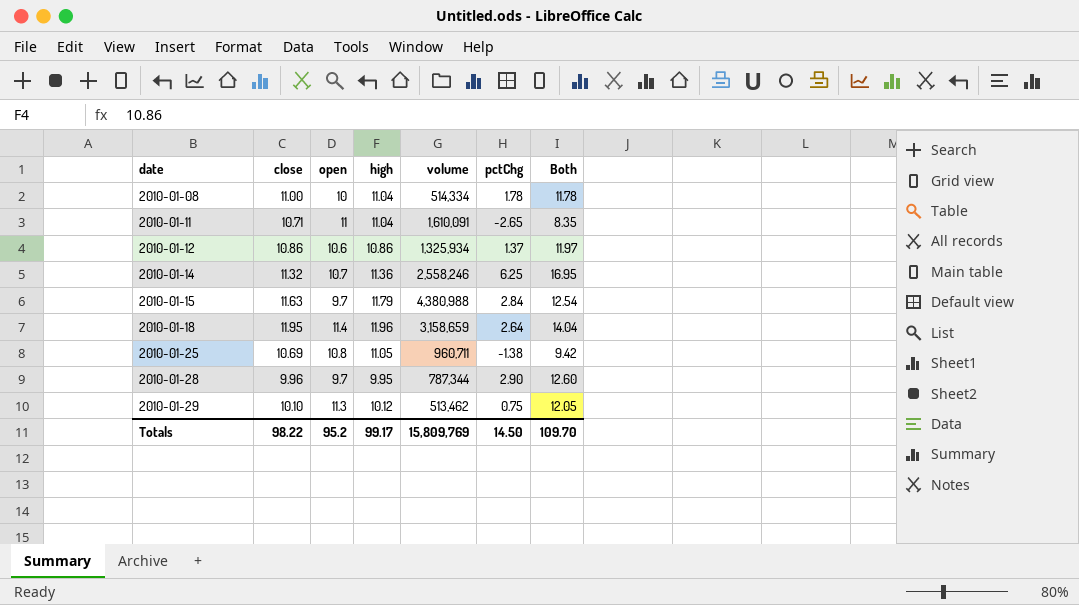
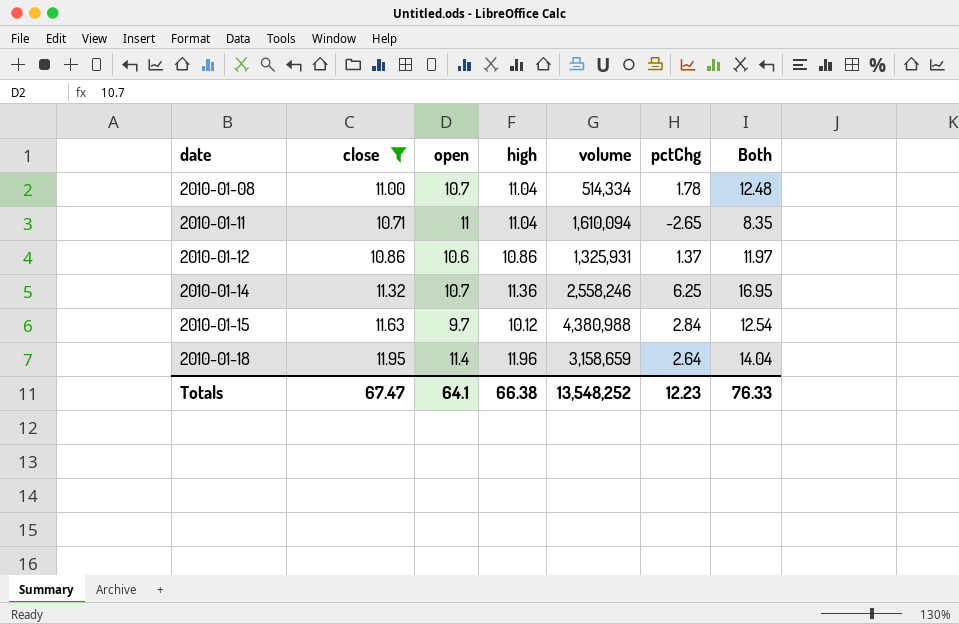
filter: none -> close >= 10.71
2010-01-08 | open: 10 -> 10.7
2010-01-08 | Both: 11.78 -> 12.48
2010-01-11 | volume: 1,610,091 -> 1,610,094
2010-01-12 | volume: 1,325,934 -> 1,325,931
2010-01-15 | high: 11.79 -> 10.12
Totals | close: 98.22 -> 67.47
Totals | open: 95.2 -> 64.1
Totals | high: 99.17 -> 66.38
Totals | volume: 15,809,769 -> 13,548,252
Totals | pctChg: 14.50 -> 12.23
Totals | Both: 109.70 -> 76.33

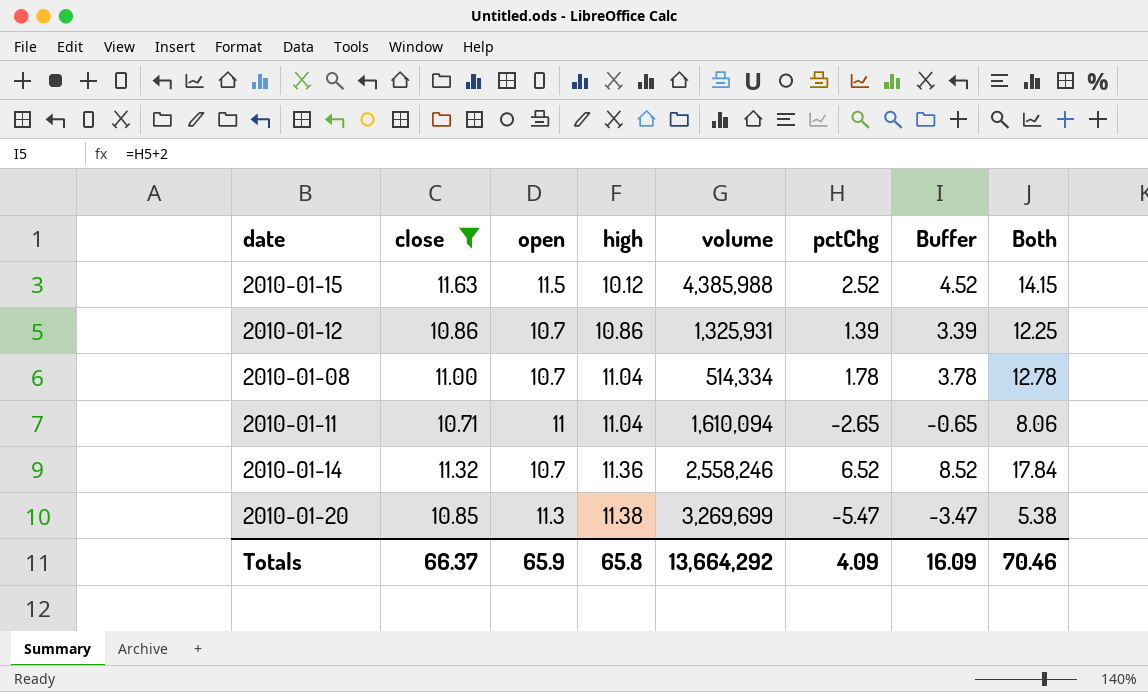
row order: date ascending -> high ascending
column Buffer | formula: none -> [pctChg] + 2
column Both | formula: [open] + [pctChg] -> [close] + [pctChg]
row 2010-01-18: 11.95 | 11.4 | 11.96 | 3,158,659 | 2.64 | 14.04 -> none
2010-01-15 | open: 9.7 -> 11.5
2010-01-15 | volume: 4,380,988 -> 4,385,988
2010-01-15 | pctChg: 2.84 -> 2.52
2010-01-12 | open: 10.6 -> 10.7
2010-01-12 | pctChg: 1.37 -> 1.39
2010-01-14 | pctChg: 6.25 -> 6.52
row 2010-01-20: none -> 10.85 | 11.3 | 11.38 | 3,269,699 | -5.47 | -3.47 | 5.38
Totals | close: 67.47 -> 66.37
Totals | open: 64.1 -> 65.9
Totals | high: 66.38 -> 65.8
Totals | volume: 13,548,252 -> 13,664,292
Totals | pctChg: 12.23 -> 4.09
Totals | Both: 76.33 -> 70.46

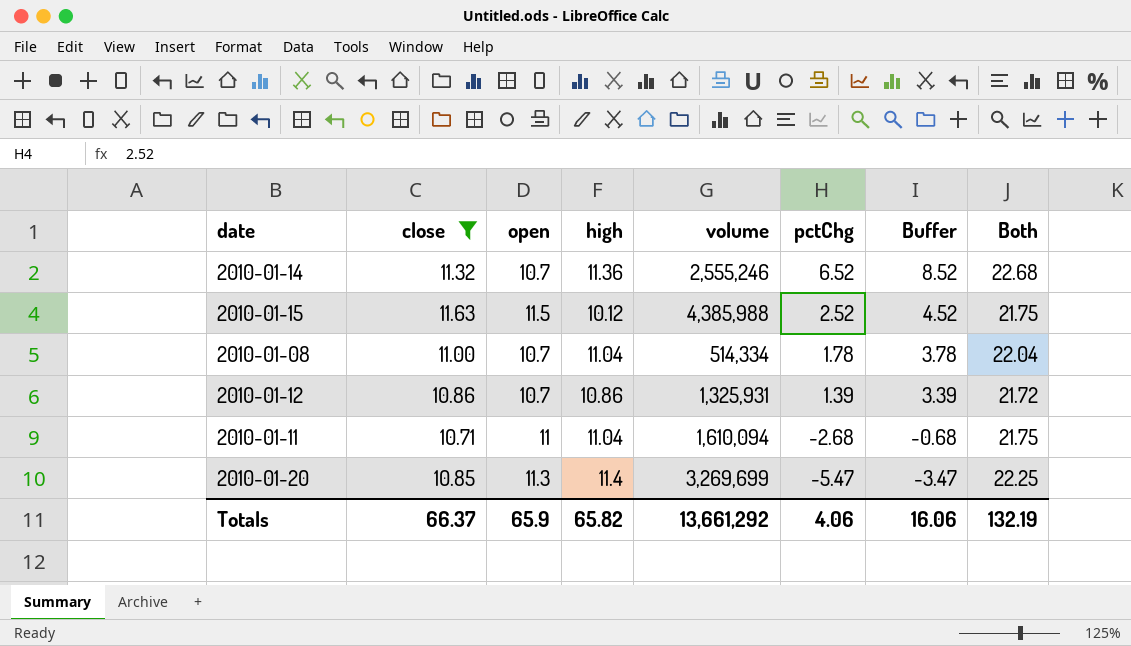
row order: high ascending -> pctChg descending
column Both | formula: [close] + [pctChg] -> [close] + [high]
2010-01-14 | volume: 2,558,246 -> 2,555,246
2010-01-11 | pctChg: -2.65 -> -2.68
2010-01-11 | Buffer: -0.65 -> -0.68
2010-01-20 | high: 11.38 -> 11.4
Totals | high: 65.8 -> 65.82
Totals | volume: 13,664,292 -> 13,661,292
Totals | pctChg: 4.09 -> 4.06
Totals | Buffer: 16.09 -> 16.06
Totals | Both: 70.46 -> 132.19

